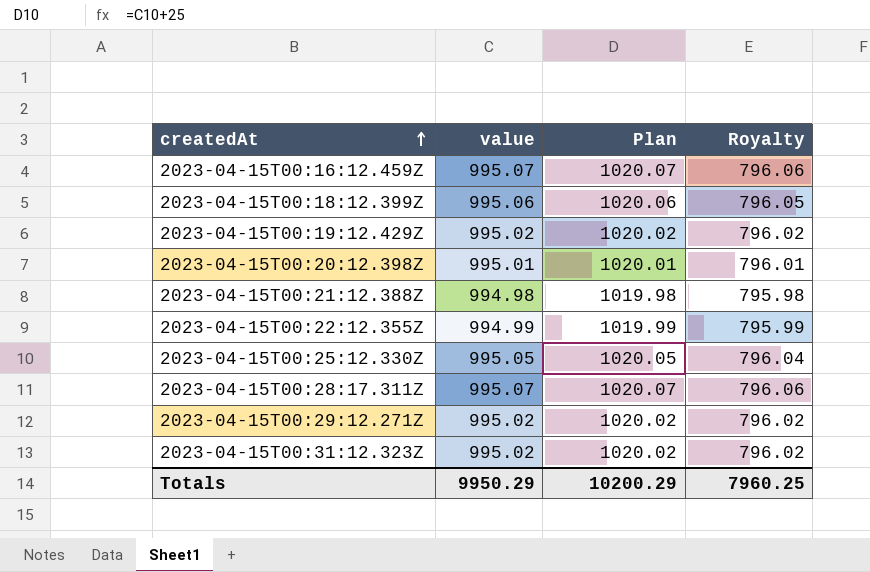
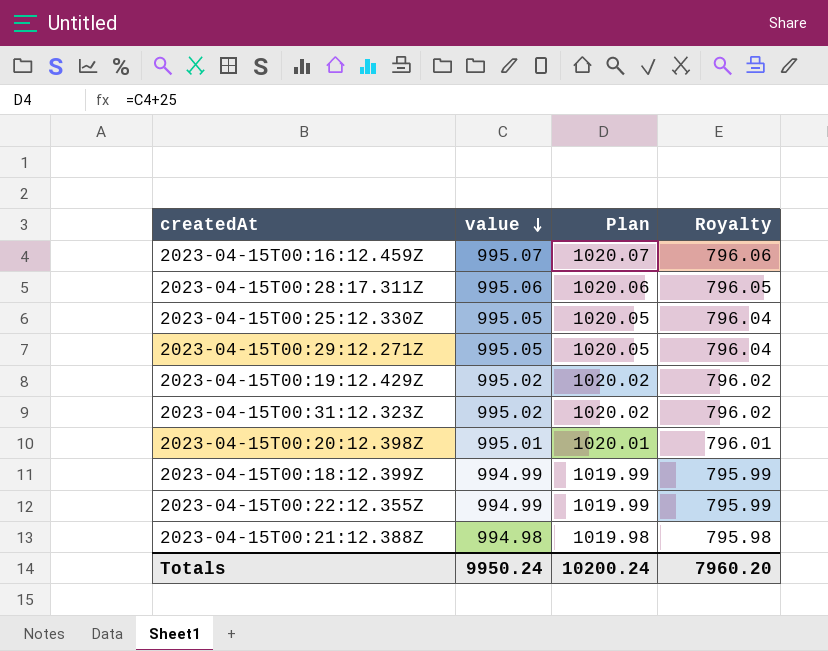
row order: createdAt ascending -> value descending
2023-04-15T00:28:17.311Z | value: 995.07 -> 995.06
2023-04-15T00:28:17.311Z | Plan: 1020.07 -> 1020.06
2023-04-15T00:28:17.311Z | Royalty: 796.06 -> 796.05
2023-04-15T00:29:12.271Z | value: 995.02 -> 995.05
2023-04-15T00:29:12.271Z | Plan: 1020.02 -> 1020.05
2023-04-15T00:29:12.271Z | Royalty: 796.02 -> 796.04
2023-04-15T00:18:12.399Z | value: 995.06 -> 994.99
2023-04-15T00:18:12.399Z | Plan: 1020.06 -> 1019.99
2023-04-15T00:18:12.399Z | Royalty: 796.05 -> 795.99
Totals | value: 9950.29 -> 9950.24
Totals | Plan: 10200.29 -> 10200.24
Totals | Royalty: 7960.25 -> 7960.20

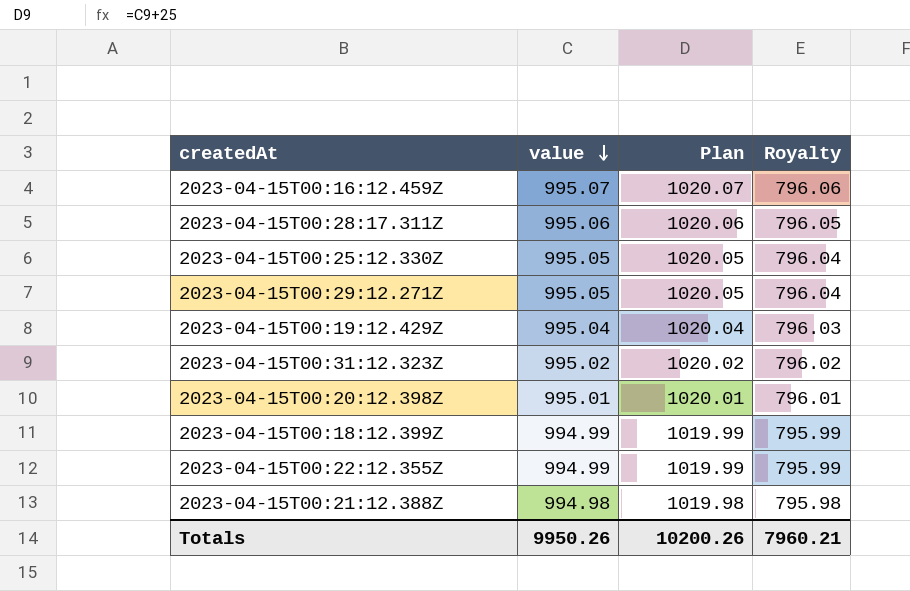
2023-04-15T00:19:12.429Z | value: 995.02 -> 995.04
2023-04-15T00:19:12.429Z | Plan: 1020.02 -> 1020.04
2023-04-15T00:19:12.429Z | Royalty: 796.02 -> 796.03
Totals | value: 9950.24 -> 9950.26
Totals | Plan: 10200.24 -> 10200.26
Totals | Royalty: 7960.20 -> 7960.21

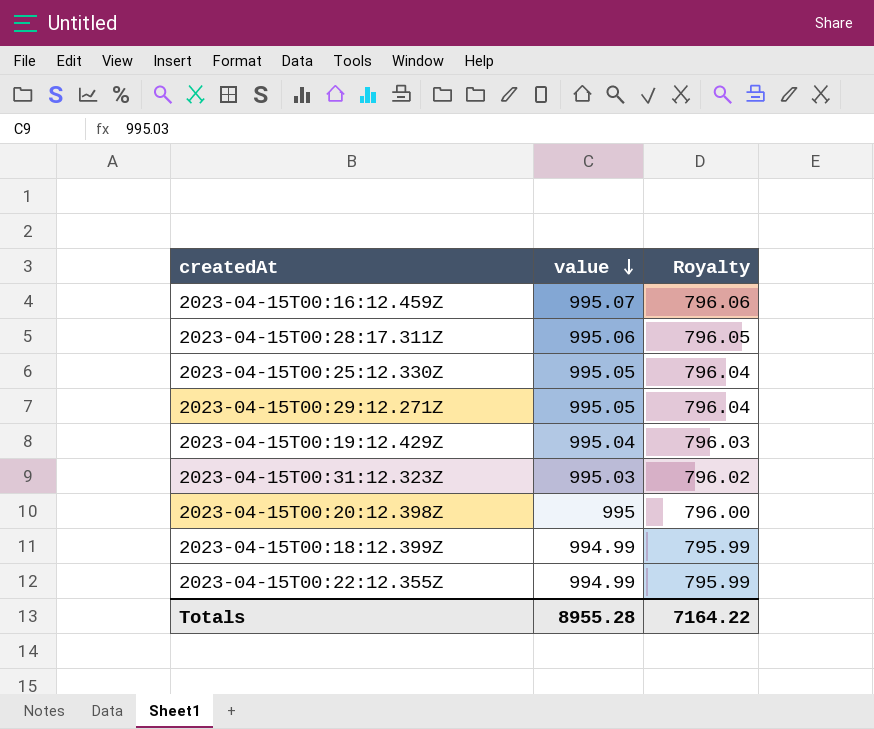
column Plan | formula: [value] + 25 -> none
row 2023-04-15T00:21:12.388Z: 994.98 | 1019.98 | 795.98 -> none
2023-04-15T00:31:12.323Z | value: 995.02 -> 995.03
2023-04-15T00:20:12.398Z | value: 995.01 -> 995
2023-04-15T00:20:12.398Z | Royalty: 796.01 -> 796.00
Totals | value: 9950.26 -> 8955.28
Totals | Royalty: 7960.21 -> 7164.22

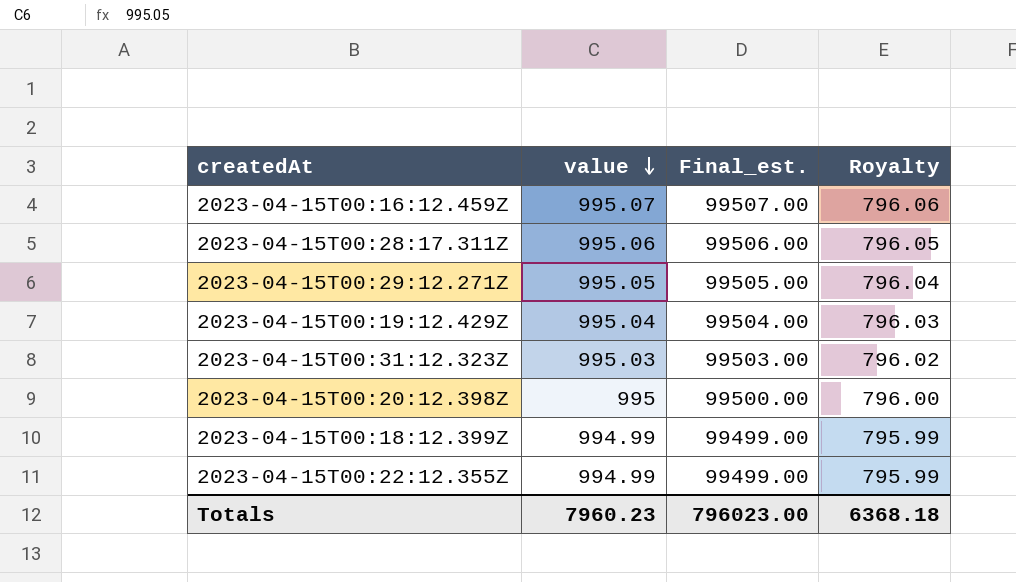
column Final_est. | formula: none -> [value] * 100
row 2023-04-15T00:25:12.330Z: 995.05 | 796.04 -> none
Totals | value: 8955.28 -> 7960.23
Totals | Royalty: 7164.22 -> 6368.18

